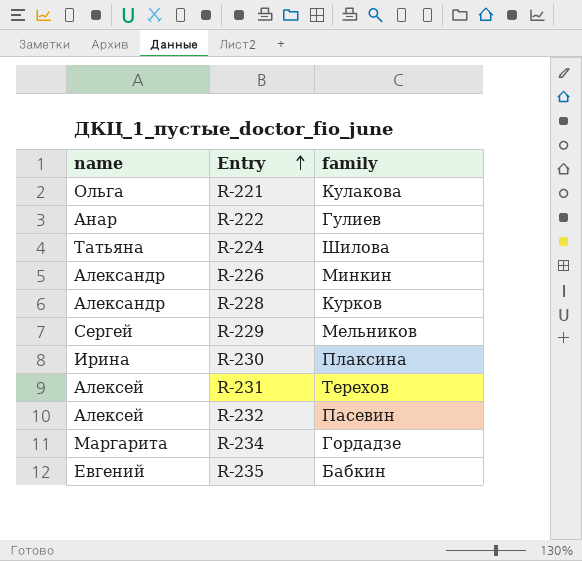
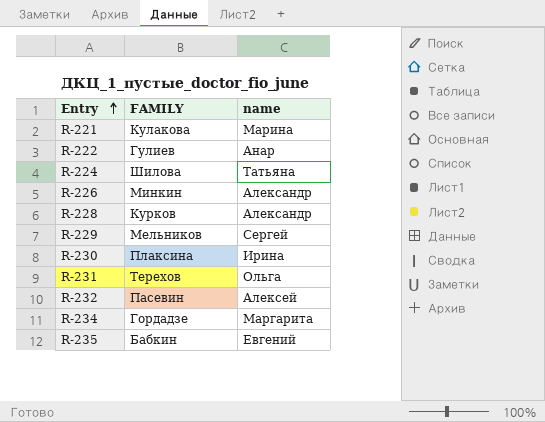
column name: family -> FAMILY
column name | position: 1 -> 3
R-221 | name: Ольга -> Марина
R-231 | name: Алексей -> Ольга

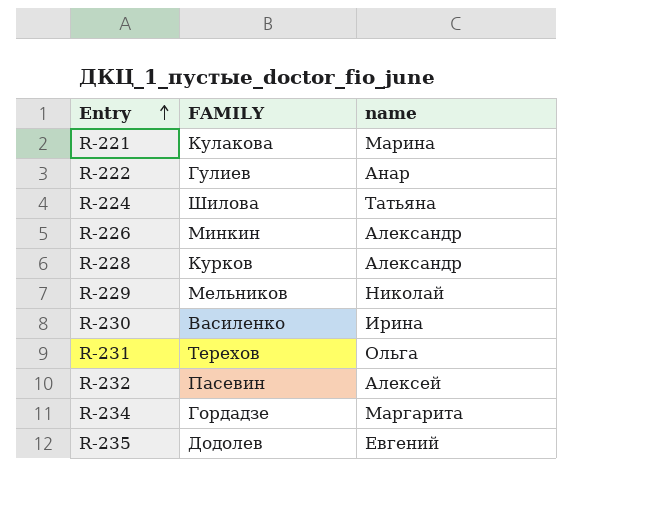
R-229 | name: Сергей -> Николай
R-230 | FAMILY: Плаксина -> Василенко
R-235 | FAMILY: Бабкин -> Додолев

